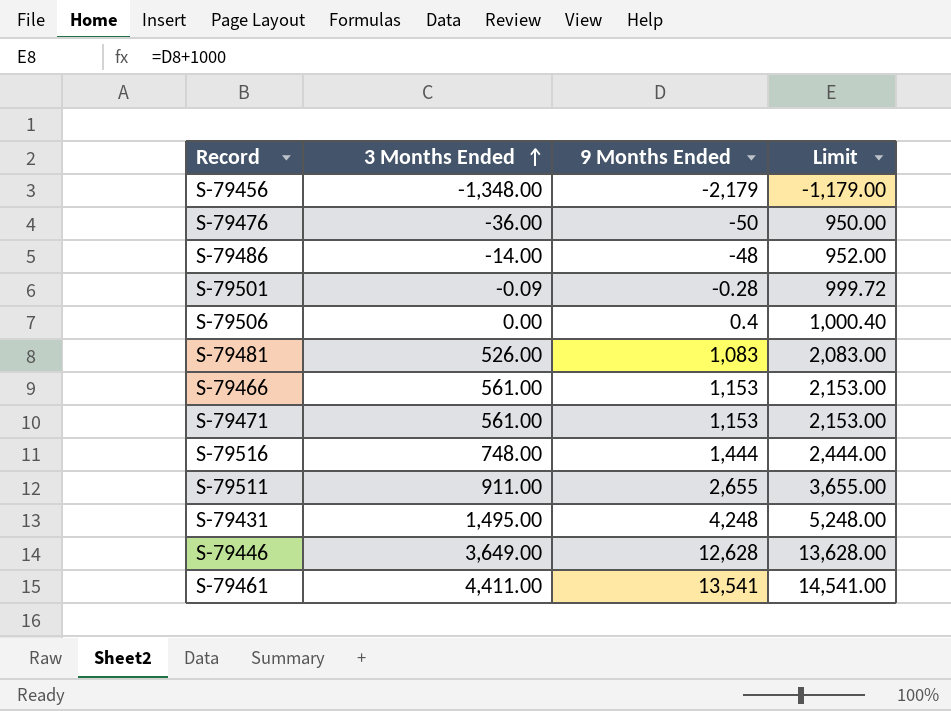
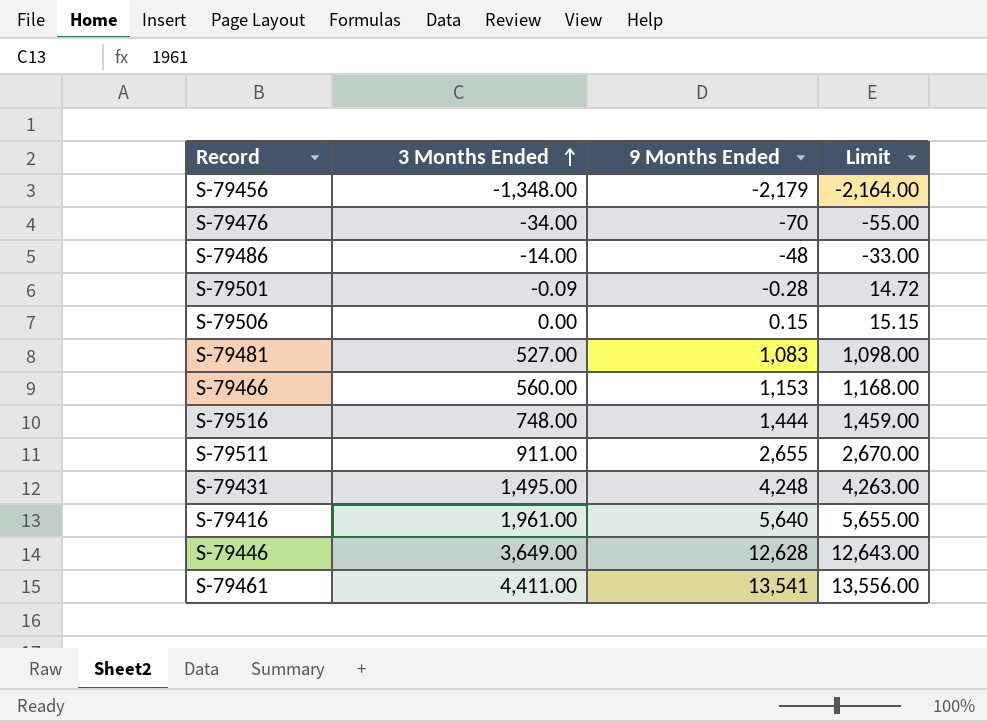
column Limit | formula: [9 Months Ended] + 1000 -> [9 Months Ended] + 15
row S-79471: 561.00 | 1,153 | 2,153.00 -> none
S-79476 | 3 Months Ended: -36.00 -> -34.00
S-79476 | 9 Months Ended: -50 -> -70
S-79506 | 9 Months Ended: 0.4 -> 0.15
S-79481 | 3 Months Ended: 526.00 -> 527.00
S-79466 | 3 Months Ended: 561.00 -> 560.00
row S-79416: none -> 1,961.00 | 5,640 | 5,655.00

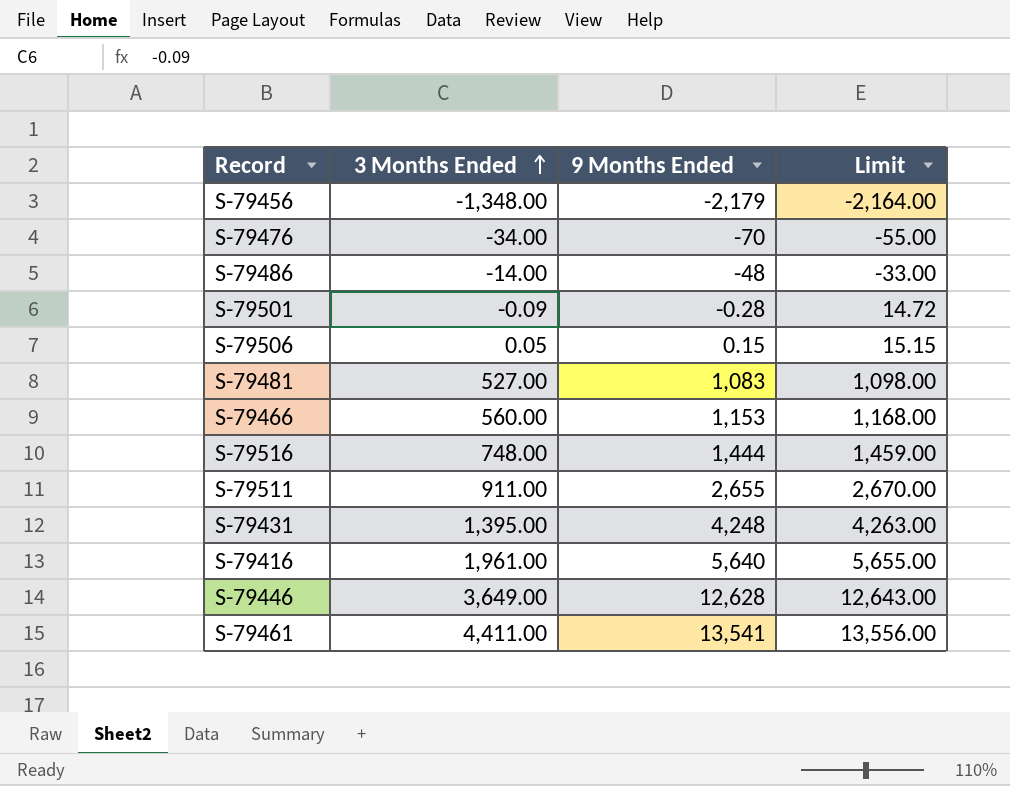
S-79506 | 3 Months Ended: 0.00 -> 0.05
S-79431 | 3 Months Ended: 1,495.00 -> 1,395.00

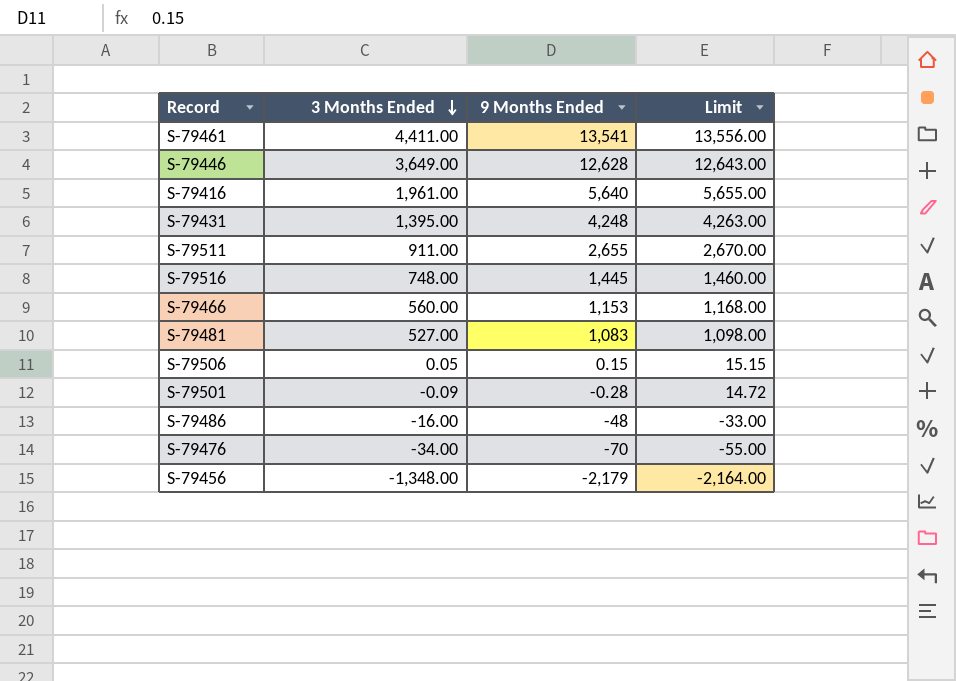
row order: 3 Months Ended ascending -> 3 Months Ended descending
S-79516 | 9 Months Ended: 1,444 -> 1,445
S-79516 | Limit: 1,459.00 -> 1,460.00
S-79486 | 3 Months Ended: -14.00 -> -16.00

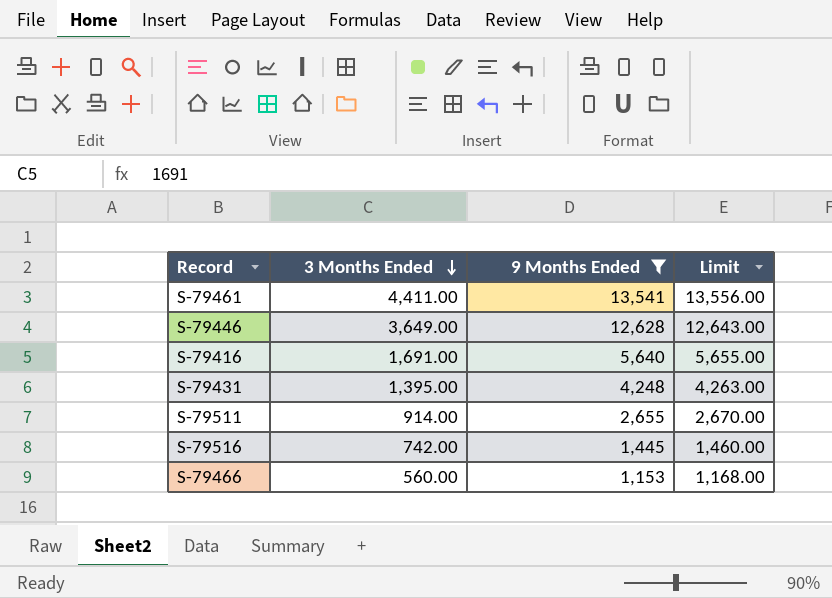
filter: none -> 9 Months Ended >= 1,153
S-79416 | 3 Months Ended: 1,961.00 -> 1,691.00
S-79511 | 3 Months Ended: 911.00 -> 914.00
S-79516 | 3 Months Ended: 748.00 -> 742.00

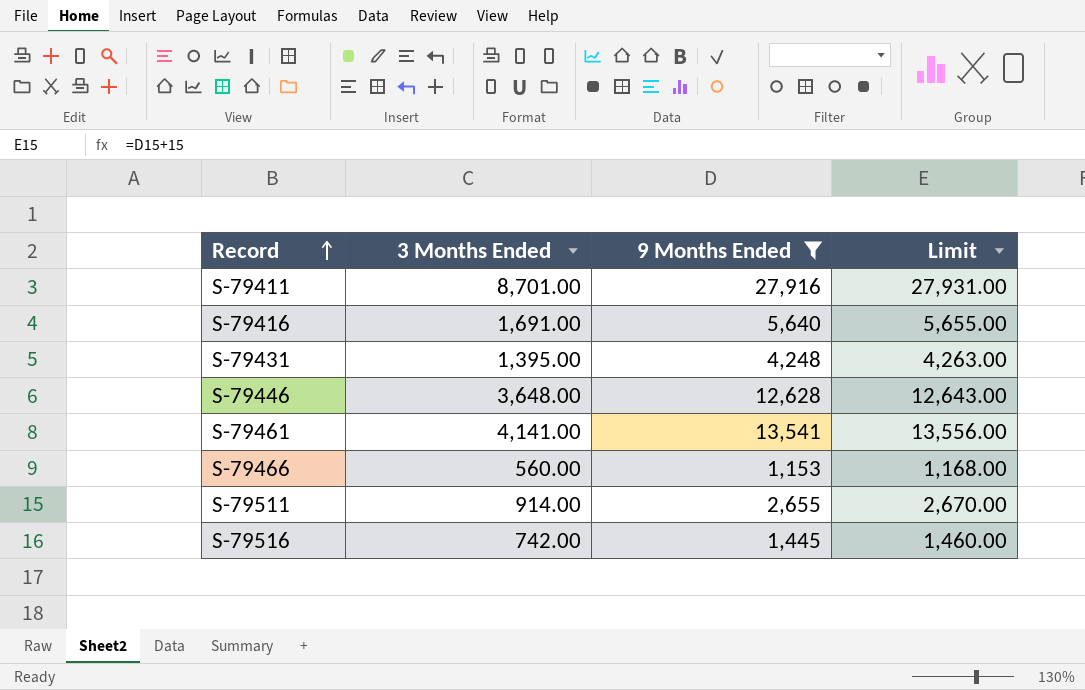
row order: 3 Months Ended descending -> Record ascending
row S-79411: none -> 8,701.00 | 27,916 | 27,931.00
S-79446 | 3 Months Ended: 3,649.00 -> 3,648.00
S-79461 | 3 Months Ended: 4,411.00 -> 4,141.00

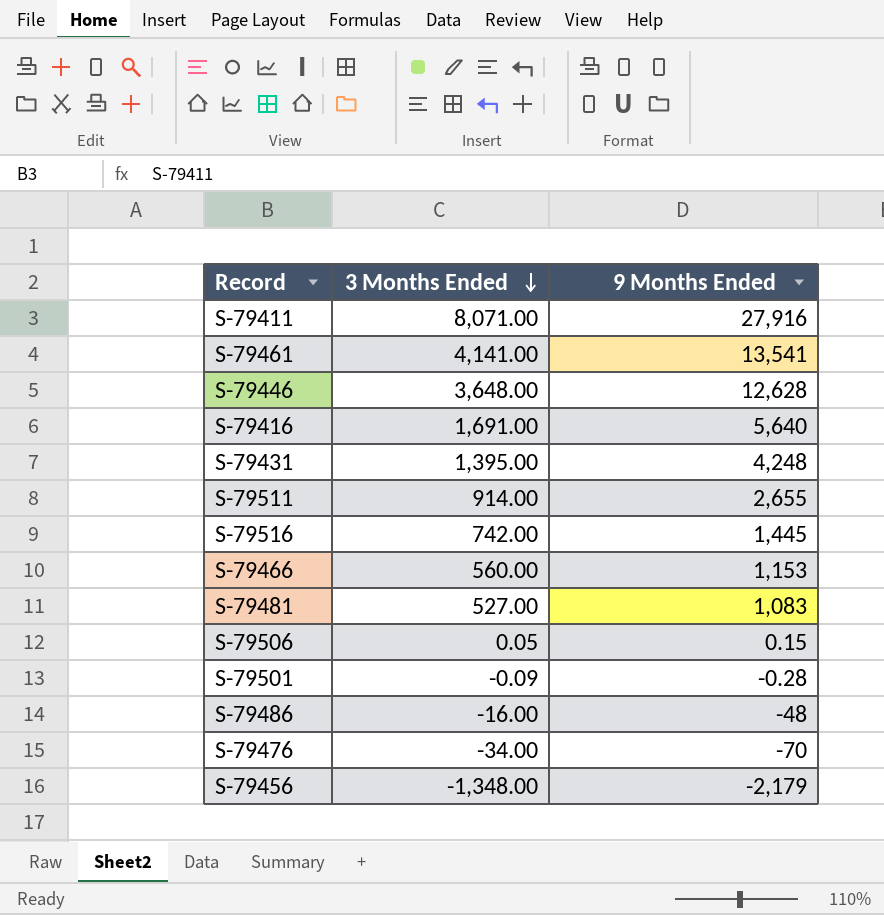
filter: 9 Months Ended >= 1,153 -> none
row order: Record ascending -> 3 Months Ended descending
column Limit | formula: [9 Months Ended] + 15 -> none
S-79411 | 3 Months Ended: 8,701.00 -> 8,071.00

